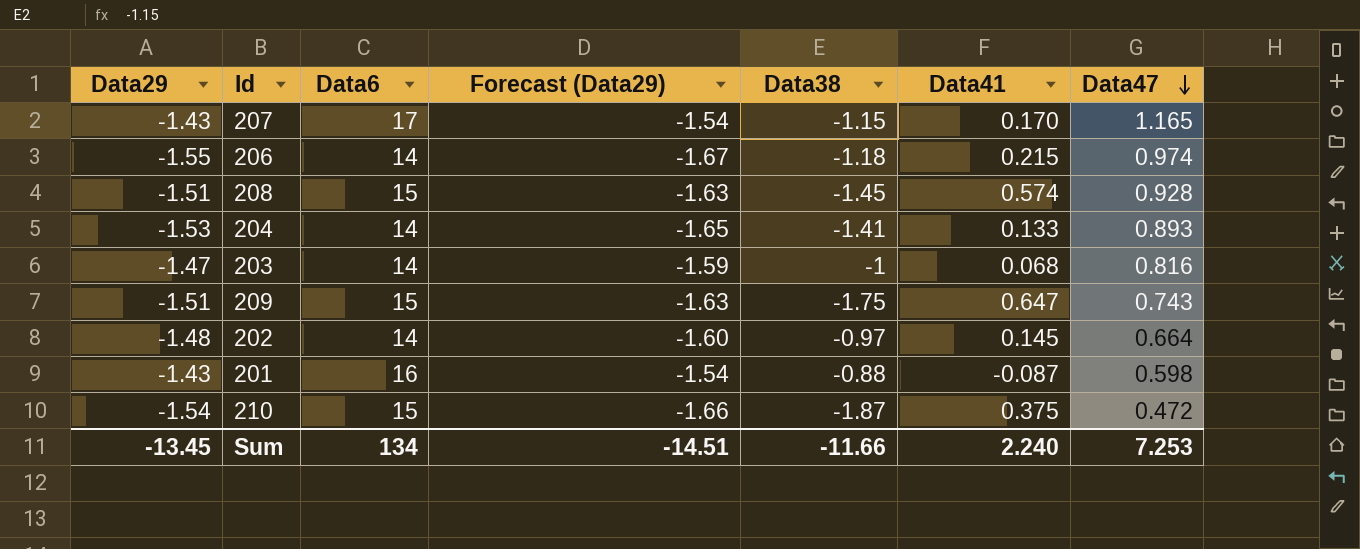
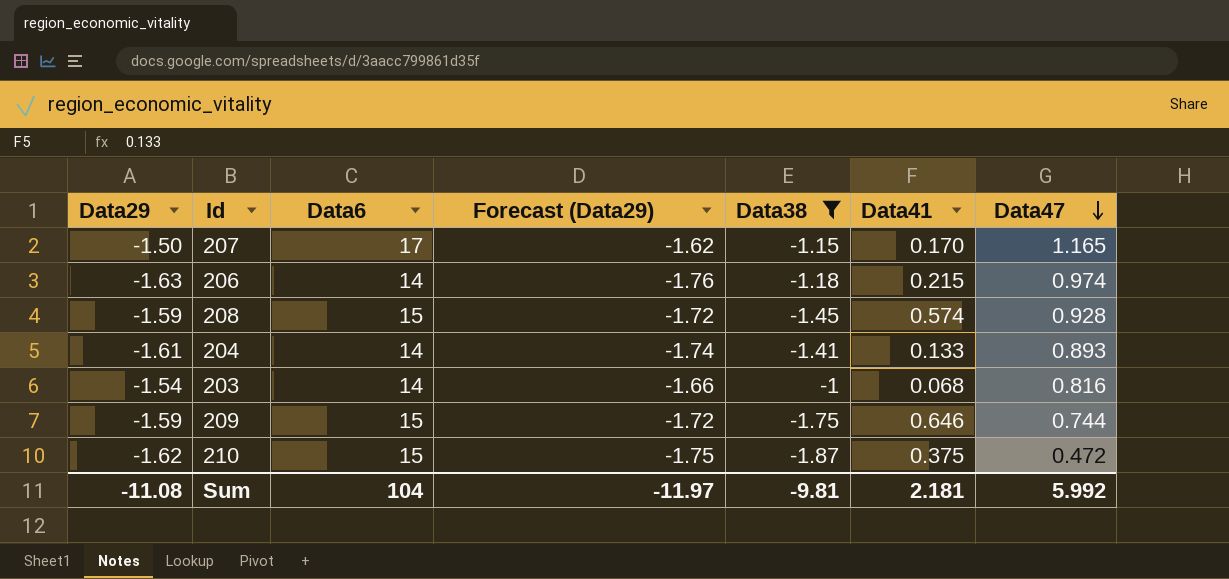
filter: none -> Data38 <= -1
207 | Data29: -1.43 -> -1.50
207 | Forecast (Data29): -1.54 -> -1.62
206 | Data29: -1.55 -> -1.63
206 | Forecast (Data29): -1.67 -> -1.76
208 | Data29: -1.51 -> -1.59
208 | Forecast (Data29): -1.63 -> -1.72
204 | Data29: -1.53 -> -1.61
204 | Forecast (Data29): -1.65 -> -1.74
203 | Data29: -1.47 -> -1.54
203 | Forecast (Data29): -1.59 -> -1.66
209 | Data29: -1.51 -> -1.59
209 | Forecast (Data29): -1.63 -> -1.72
209 | Data41: 0.647 -> 0.646
209 | Data47: 0.743 -> 0.744
210 | Data29: -1.54 -> -1.62
210 | Forecast (Data29): -1.66 -> -1.75
Sum | Data29: -13.45 -> -11.08
Sum | Data6: 134 -> 104
Sum | Forecast (Data29): -14.51 -> -11.97
Sum | Data38: -11.66 -> -9.81
Sum | Data41: 2.240 -> 2.181
Sum | Data47: 7.253 -> 5.992

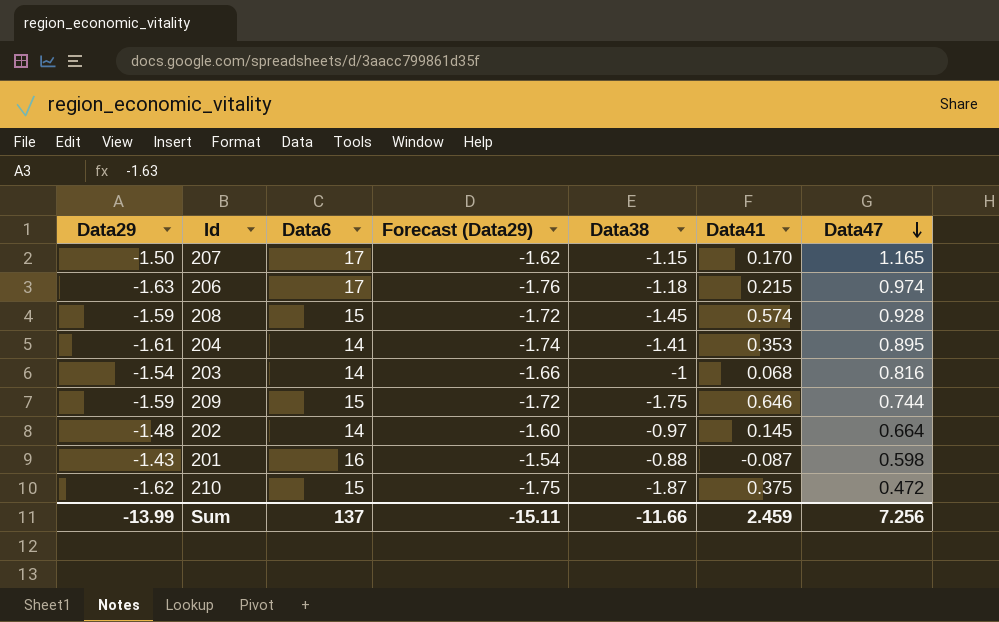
filter: Data38 <= -1 -> none
206 | Data6: 14 -> 17
204 | Data41: 0.133 -> 0.353
204 | Data47: 0.893 -> 0.895
Sum | Data29: -11.08 -> -13.99
Sum | Data6: 104 -> 137
Sum | Forecast (Data29): -11.97 -> -15.11
Sum | Data38: -9.81 -> -11.66
Sum | Data41: 2.181 -> 2.459
Sum | Data47: 5.992 -> 7.256

